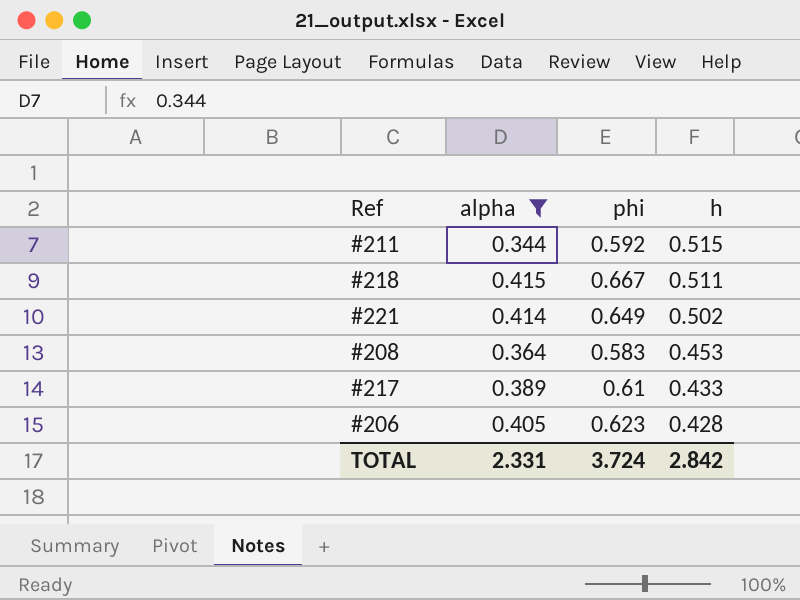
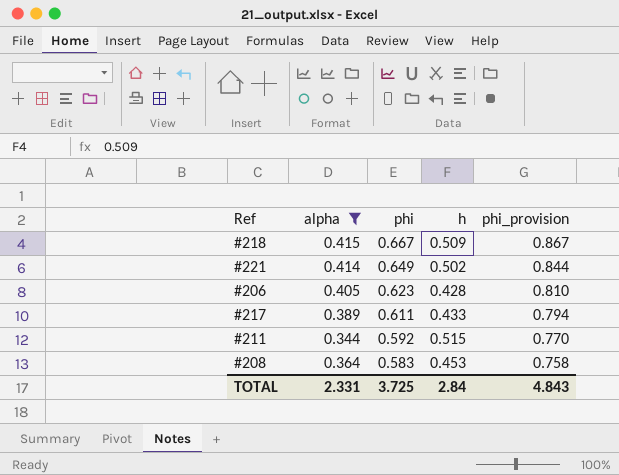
row order: h descending -> phi descending
column phi_provision | formula: none -> [phi] * 1.3
#218 | h: 0.511 -> 0.509
#217 | phi: 0.61 -> 0.611
TOTAL | phi: 3.724 -> 3.725
TOTAL | h: 2.842 -> 2.84

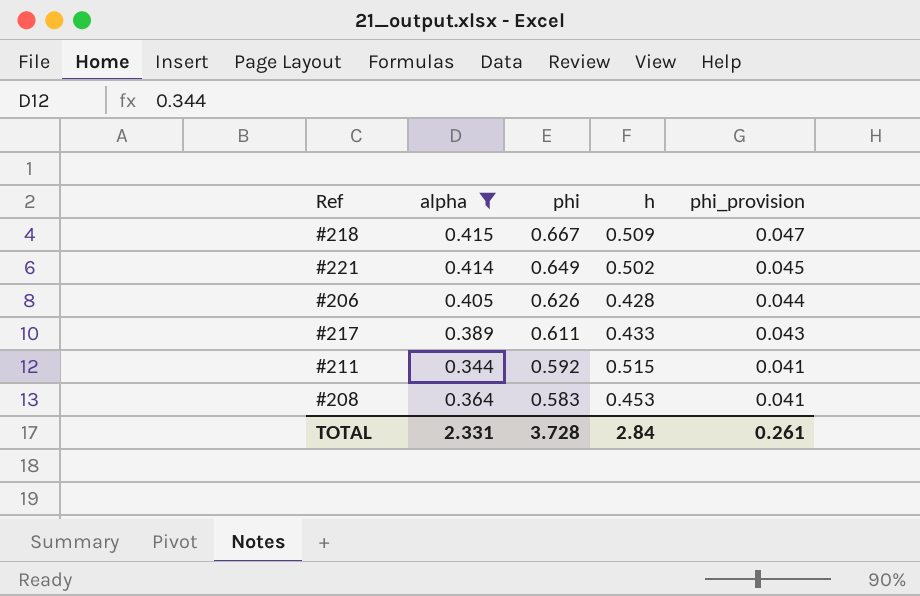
column phi_provision | formula: [phi] * 1.3 -> [phi] * 0.07
#206 | phi: 0.623 -> 0.626
TOTAL | phi: 3.725 -> 3.728
TOTAL | phi_provision: 4.843 -> 0.261

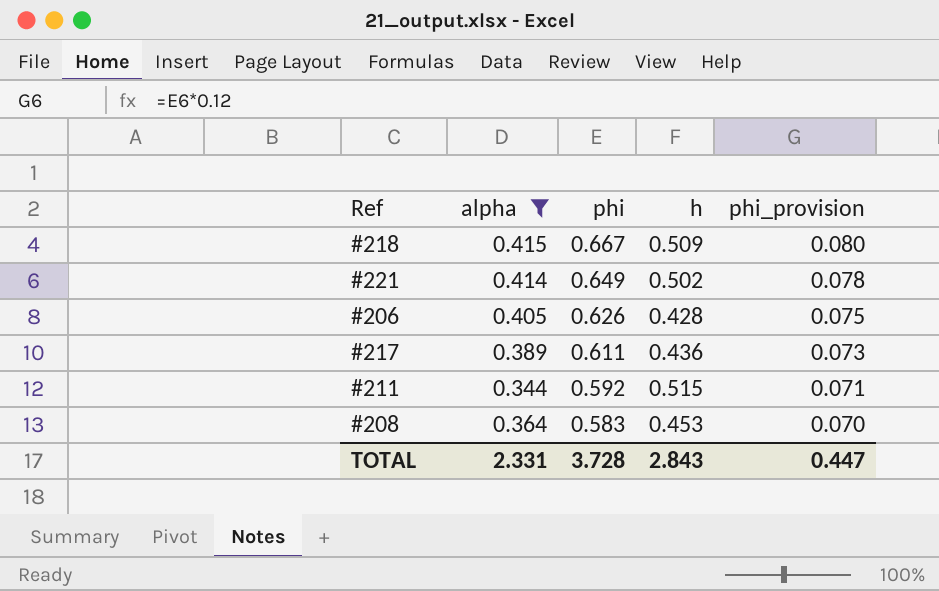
column phi_provision | formula: [phi] * 0.07 -> [phi] * 0.12
#217 | h: 0.433 -> 0.436
TOTAL | h: 2.84 -> 2.843
TOTAL | phi_provision: 0.261 -> 0.447

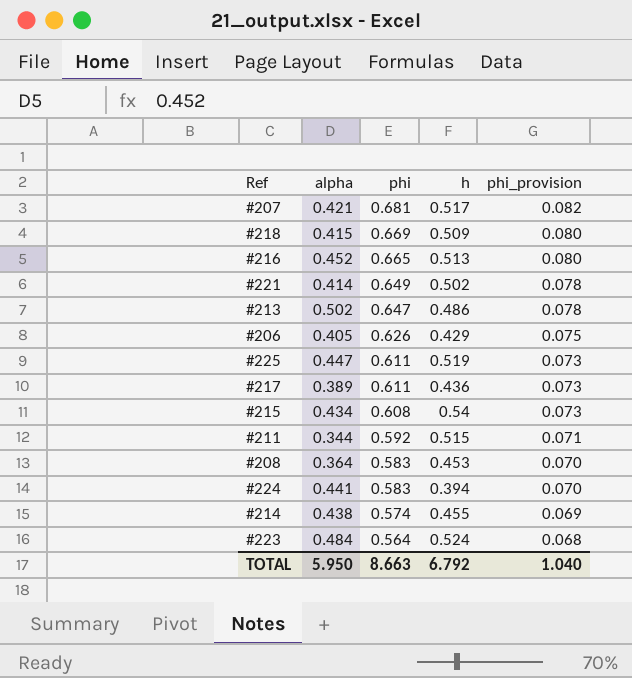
filter: alpha <= 0.415 -> none
#218 | phi: 0.667 -> 0.669
#206 | h: 0.428 -> 0.429
TOTAL | alpha: 2.331 -> 5.950
TOTAL | phi: 3.728 -> 8.663
TOTAL | h: 2.843 -> 6.792
TOTAL | phi_provision: 0.447 -> 1.040

